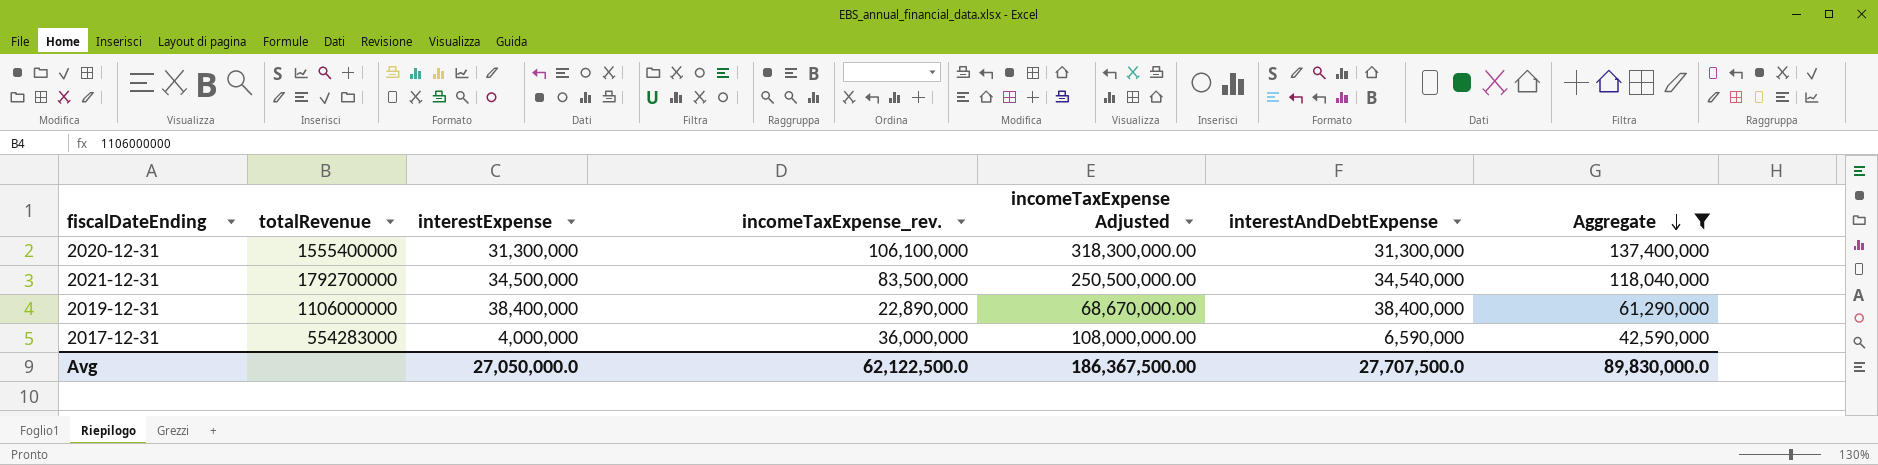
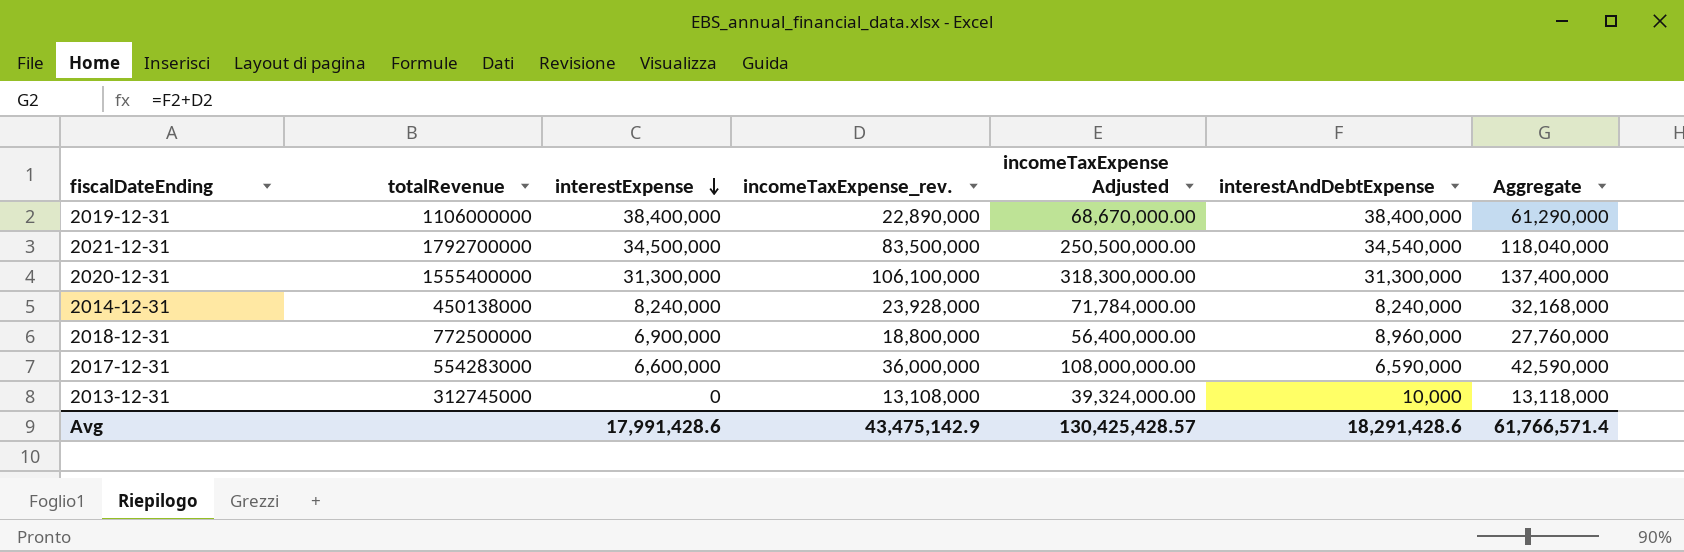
filter: Aggregate >= 42,590,000 -> none
row order: Aggregate descending -> interestExpense descending
2017-12-31 | interestExpense: 4,000,000 -> 6,600,000
Avg | interestExpense: 27,050,000.0 -> 17,991,428.6
Avg | incomeTaxExpense_rev.: 62,122,500.0 -> 43,475,142.9
Avg | incomeTaxExpense Adjusted: 186,367,500.00 -> 130,425,428.57
Avg | interestAndDebtExpense: 27,707,500.0 -> 18,291,428.6
Avg | Aggregate: 89,830,000.0 -> 61,766,571.4

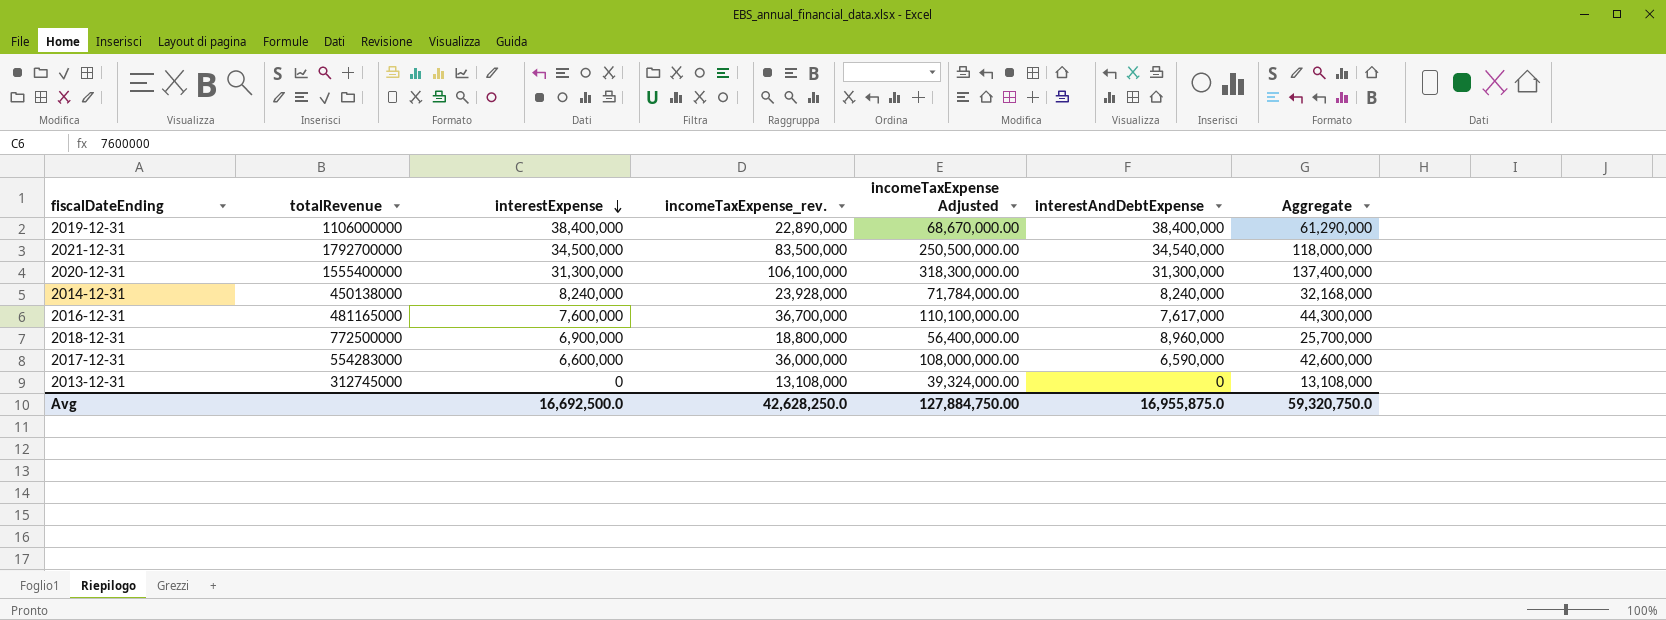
column Aggregate | formula: [incomeTaxExpense_rev.] + [interestAndDebtExpense] -> [interestExpense] + [incomeTaxExpense_rev.]
row 2016-12-31: none -> 481165000 | 7,600,000 | 36,700,000 | 110,100,000.00 | 7,617,000 | 44,300,000
2013-12-31 | interestAndDebtExpense: 10,000 -> 0
Avg | interestExpense: 17,991,428.6 -> 16,692,500.0
Avg | incomeTaxExpense_rev.: 43,475,142.9 -> 42,628,250.0
Avg | incomeTaxExpense Adjusted: 130,425,428.57 -> 127,884,750.00
Avg | interestAndDebtExpense: 18,291,428.6 -> 16,955,875.0
Avg | Aggregate: 61,766,571.4 -> 59,320,750.0

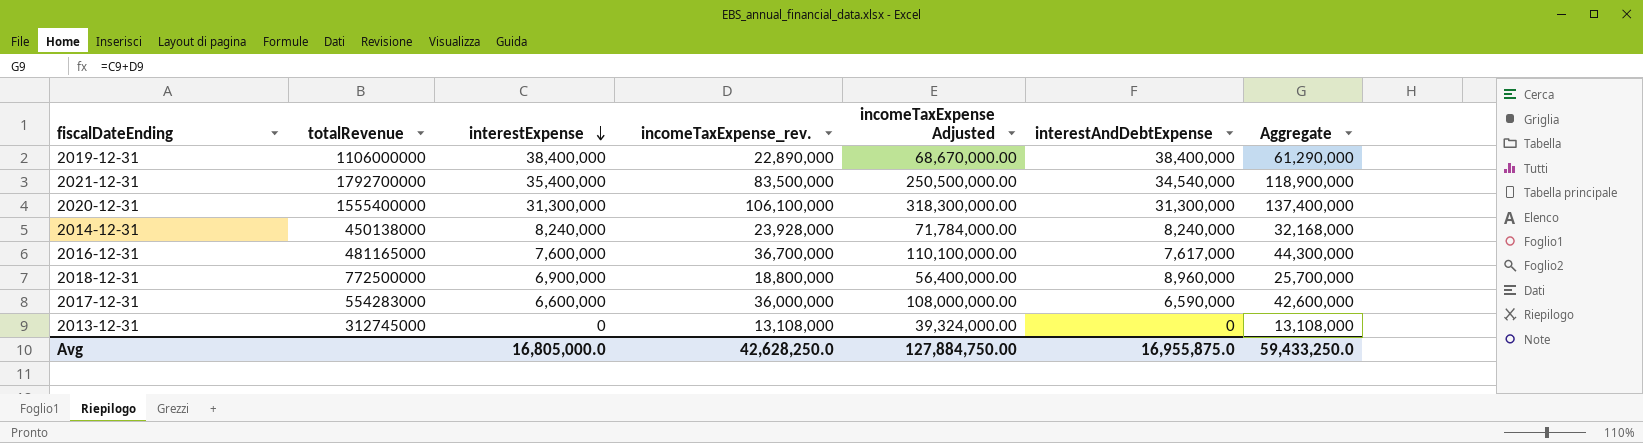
2021-12-31 | interestExpense: 34,500,000 -> 35,400,000
2021-12-31 | Aggregate: 118,000,000 -> 118,900,000
Avg | interestExpense: 16,692,500.0 -> 16,805,000.0
Avg | Aggregate: 59,320,750.0 -> 59,433,250.0

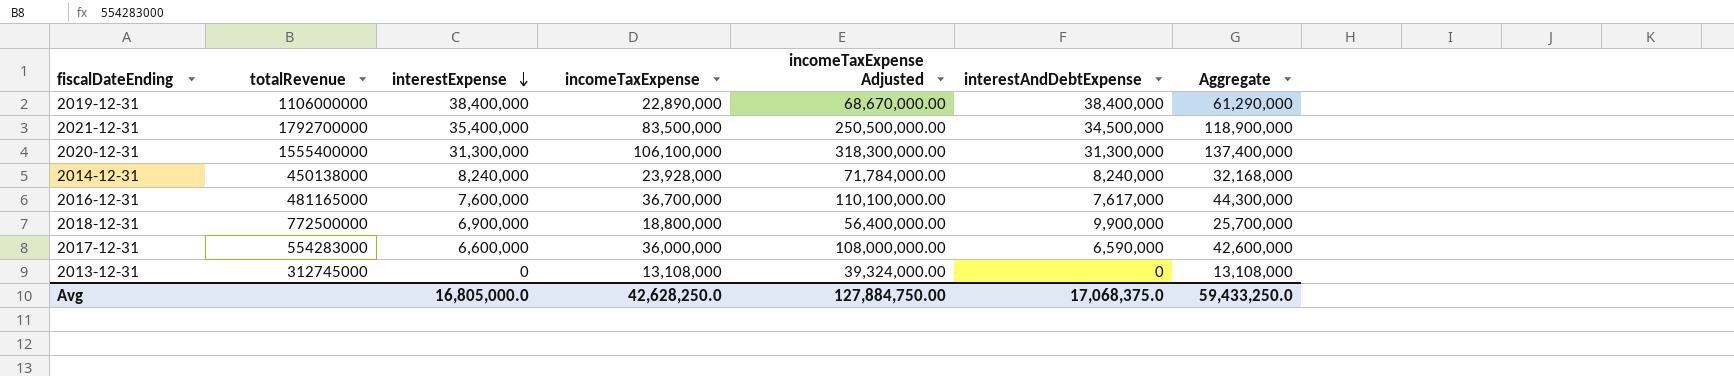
column name: incomeTaxExpense_rev. -> incomeTaxExpense
2021-12-31 | interestAndDebtExpense: 34,540,000 -> 34,500,000
2018-12-31 | interestAndDebtExpense: 8,960,000 -> 9,900,000
Avg | interestAndDebtExpense: 16,955,875.0 -> 17,068,375.0

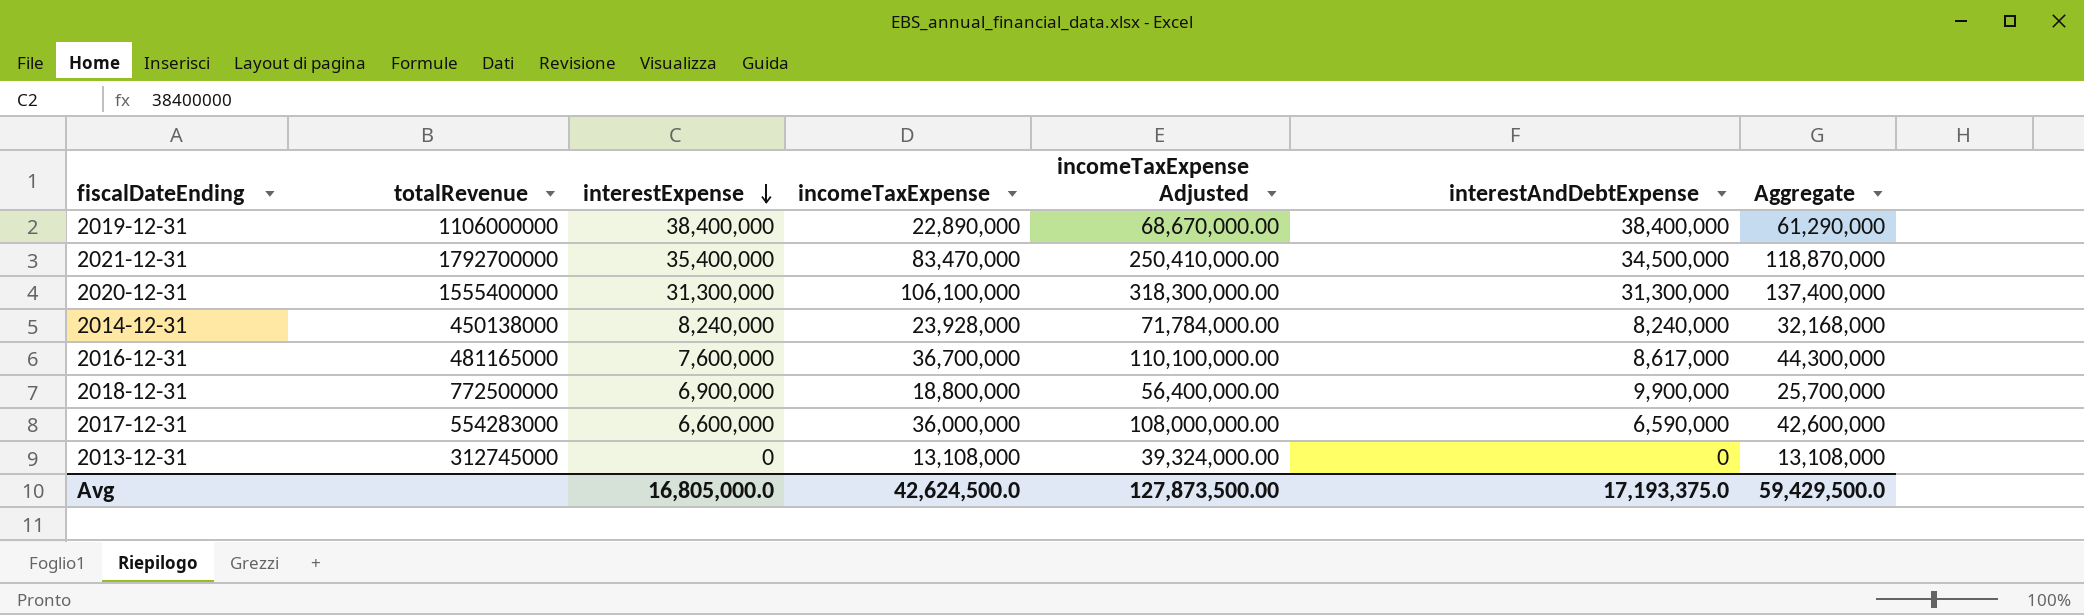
2021-12-31 | incomeTaxExpense: 83,500,000 -> 83,470,000
2021-12-31 | incomeTaxExpense Adjusted: 250,500,000.00 -> 250,410,000.00
2021-12-31 | Aggregate: 118,900,000 -> 118,870,000
2016-12-31 | interestAndDebtExpense: 7,617,000 -> 8,617,000
Avg | incomeTaxExpense: 42,628,250.0 -> 42,624,500.0
Avg | incomeTaxExpense Adjusted: 127,884,750.00 -> 127,873,500.00
Avg | interestAndDebtExpense: 17,068,375.0 -> 17,193,375.0
Avg | Aggregate: 59,433,250.0 -> 59,429,500.0

